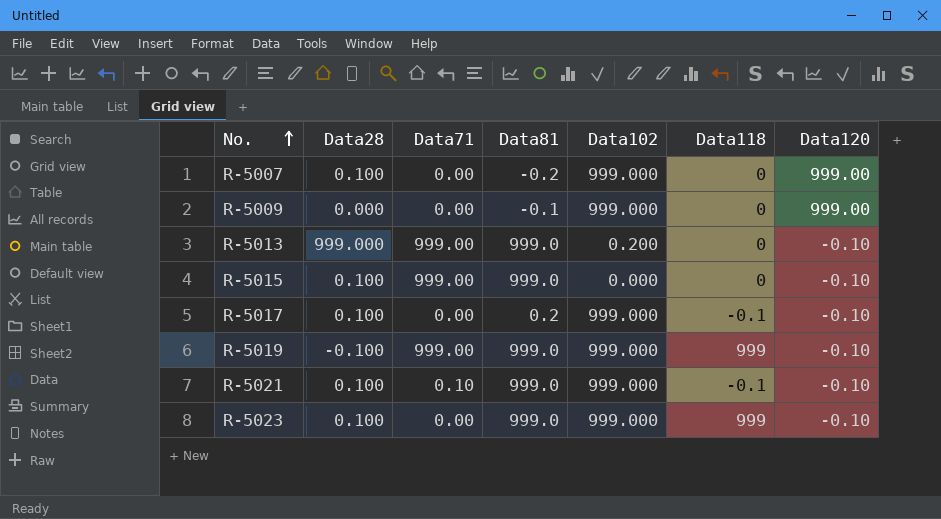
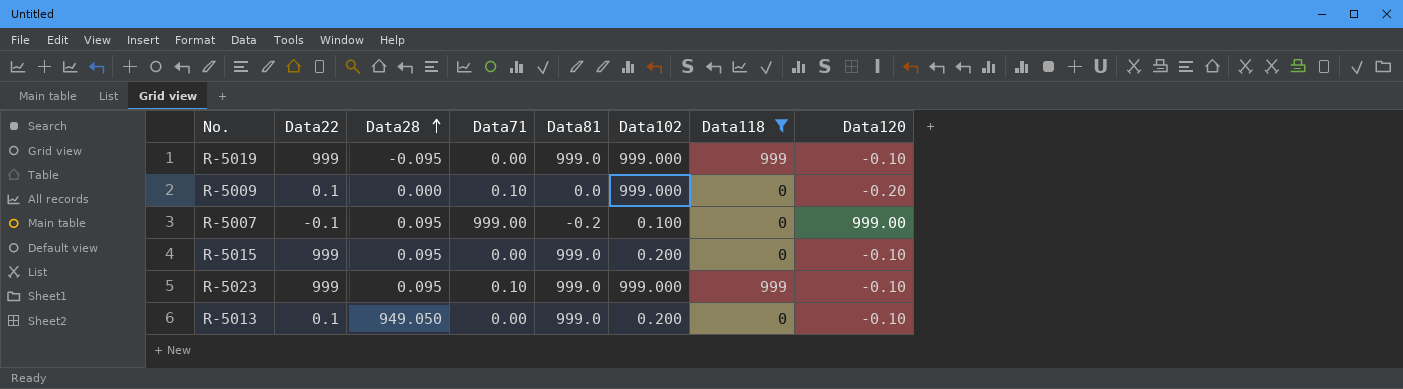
filter: none -> Data118 != -0.1
row order: No. ascending -> Data28 ascending
column Data22 | position: none -> 2
R-5019 | Data28: -0.100 -> -0.095
R-5019 | Data71: 999.00 -> 0.00
R-5009 | Data71: 0.00 -> 0.10
R-5009 | Data81: -0.1 -> 0.0
R-5009 | Data120: 999.00 -> -0.20
R-5007 | Data28: 0.100 -> 0.095
R-5007 | Data71: 0.00 -> 999.00
R-5007 | Data102: 999.000 -> 0.100
R-5015 | Data28: 0.100 -> 0.095
R-5015 | Data71: 999.00 -> 0.00
R-5015 | Data102: 0.000 -> 0.200
R-5023 | Data28: 0.100 -> 0.095
R-5023 | Data71: 0.00 -> 0.10
R-5013 | Data28: 999.000 -> 949.050
R-5013 | Data71: 999.00 -> 0.00

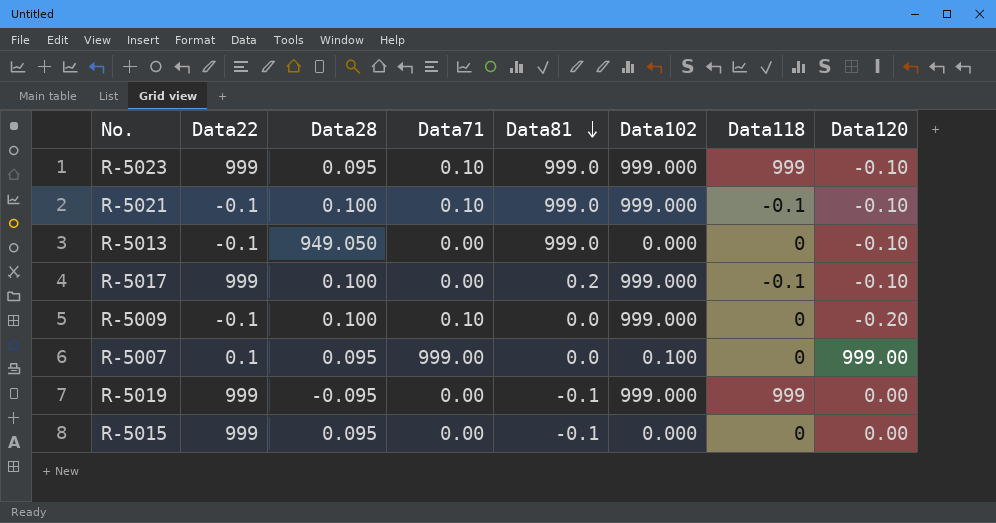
filter: Data118 != -0.1 -> none
row order: Data28 ascending -> Data81 descending
R-5013 | Data22: 0.1 -> -0.1
R-5013 | Data102: 0.200 -> 0.000
R-5009 | Data22: 0.1 -> -0.1
R-5009 | Data28: 0.000 -> 0.100
R-5007 | Data22: -0.1 -> 0.1
R-5007 | Data81: -0.2 -> 0.0
R-5019 | Data81: 999.0 -> -0.1
R-5019 | Data120: -0.10 -> 0.00
R-5015 | Data81: 999.0 -> -0.1
R-5015 | Data102: 0.200 -> 0.000
R-5015 | Data120: -0.10 -> 0.00

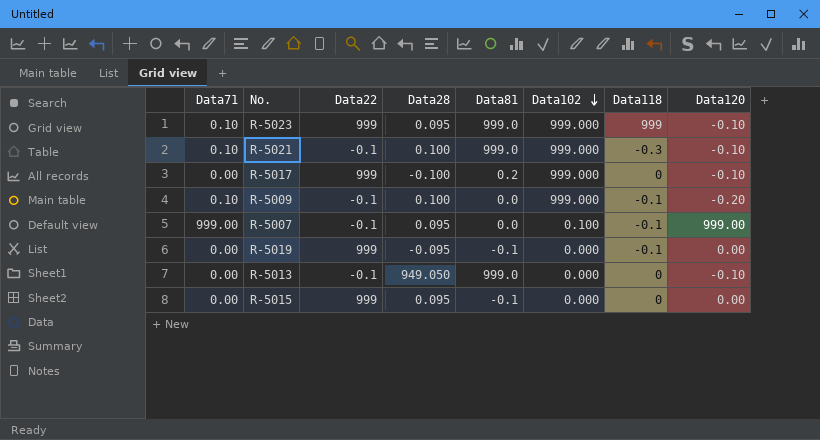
row order: Data81 descending -> Data102 descending
column Data71 | position: 4 -> 1
R-5021 | Data118: -0.1 -> -0.3
R-5017 | Data28: 0.100 -> -0.100
R-5017 | Data118: -0.1 -> 0
R-5009 | Data118: 0 -> -0.1
R-5007 | Data22: 0.1 -> -0.1
R-5007 | Data118: 0 -> -0.1
R-5019 | Data102: 999.000 -> 0.000
R-5019 | Data118: 999 -> -0.1

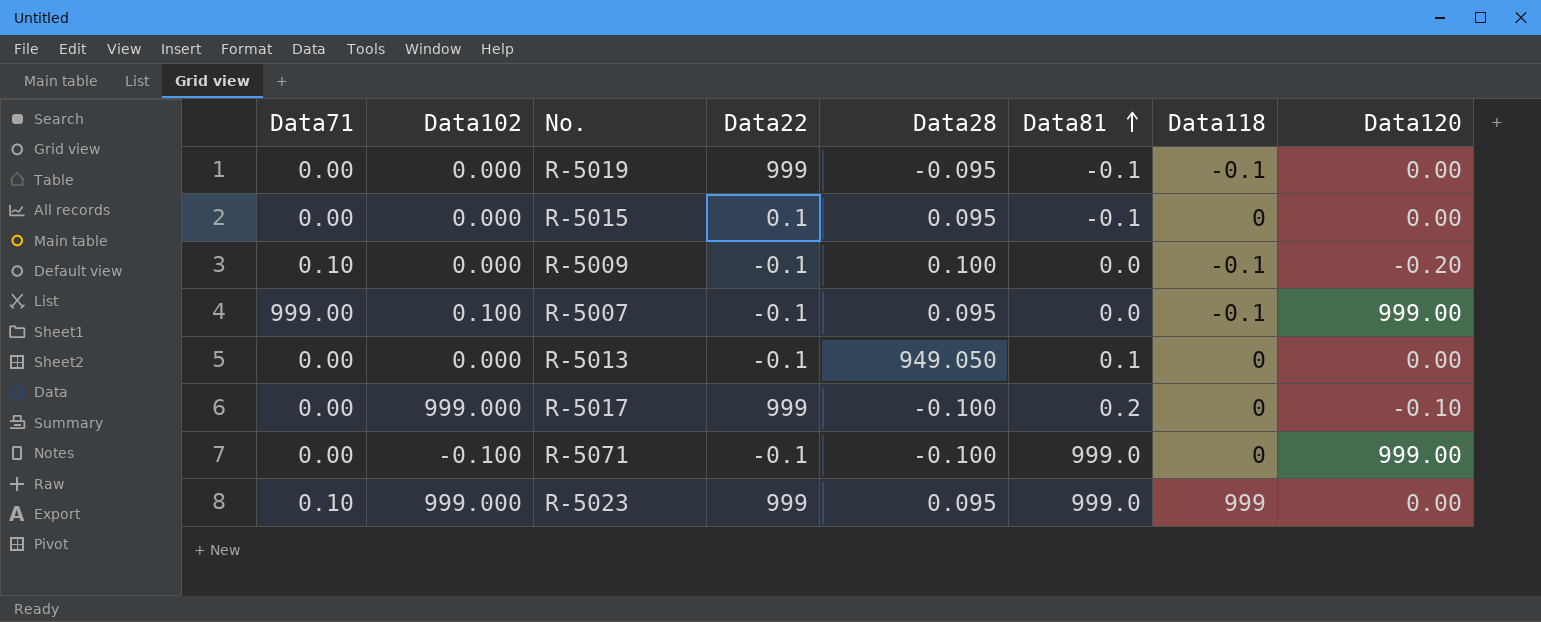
row order: Data102 descending -> Data81 ascending
column Data102 | position: 6 -> 2
row R-5021: 0.10 | -0.1 | 0.100 | 999.0 | 999.000 | -0.3 | -0.10 -> none
R-5015 | Data22: 999 -> 0.1
R-5009 | Data102: 999.000 -> 0.000
R-5013 | Data81: 999.0 -> 0.1
R-5013 | Data120: -0.10 -> 0.00
row R-5071: none -> 0.00 | -0.100 | -0.1 | -0.100 | 999.0 | 0 | 999.00
R-5023 | Data120: -0.10 -> 0.00

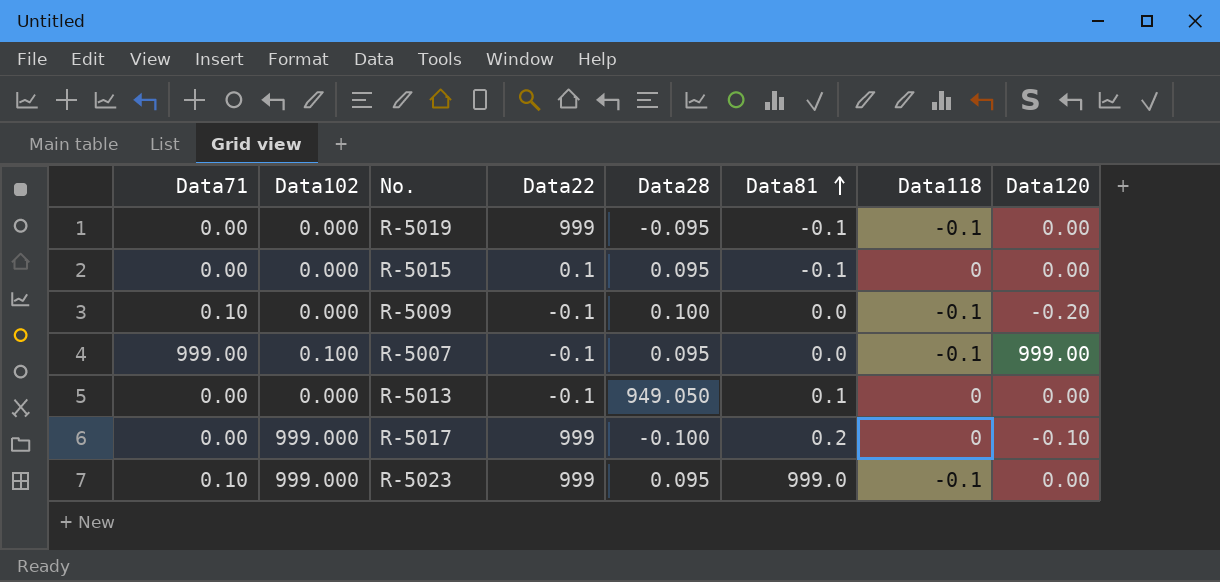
row R-5071: 0.00 | -0.100 | -0.1 | -0.100 | 999.0 | 0 | 999.00 -> none
R-5023 | Data118: 999 -> -0.1

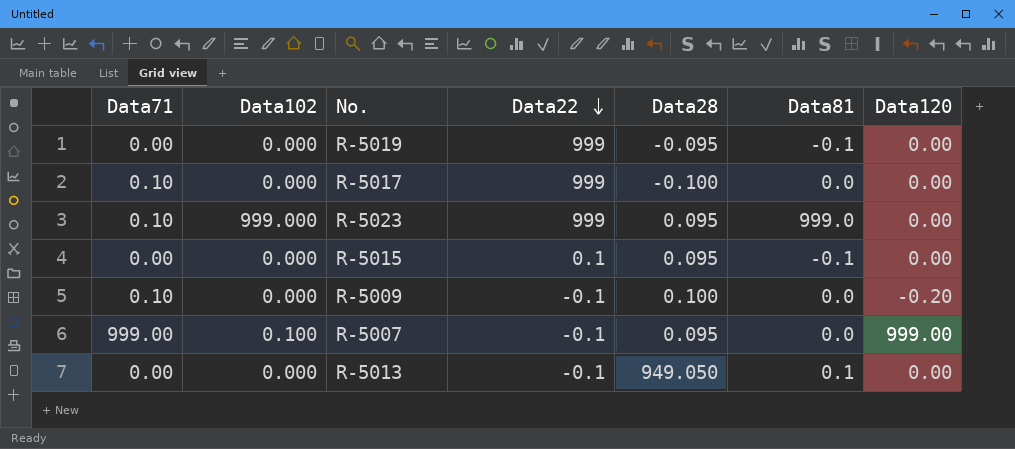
row order: Data81 ascending -> Data22 descending
column Data118 | position: 7 -> none
R-5017 | Data71: 0.00 -> 0.10
R-5017 | Data102: 999.000 -> 0.000
R-5017 | Data81: 0.2 -> 0.0
R-5017 | Data120: -0.10 -> 0.00

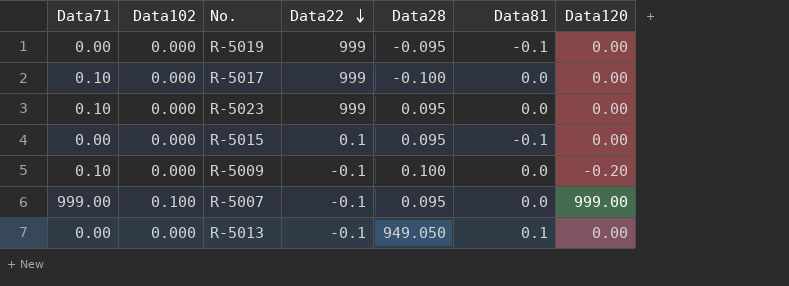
R-5023 | Data102: 999.000 -> 0.000
R-5023 | Data81: 999.0 -> 0.0

